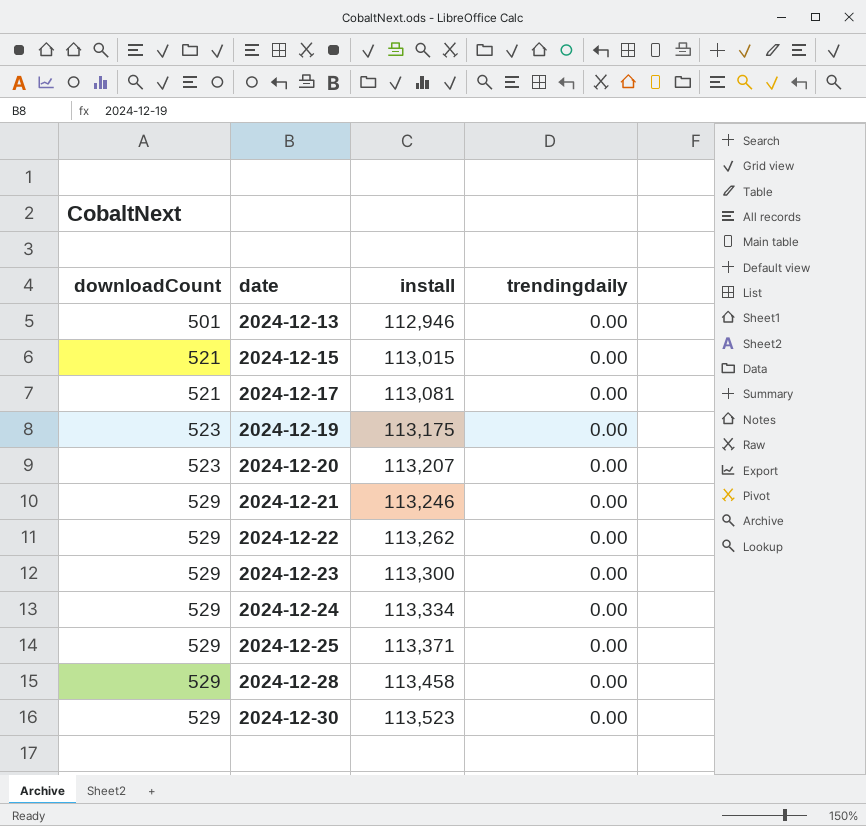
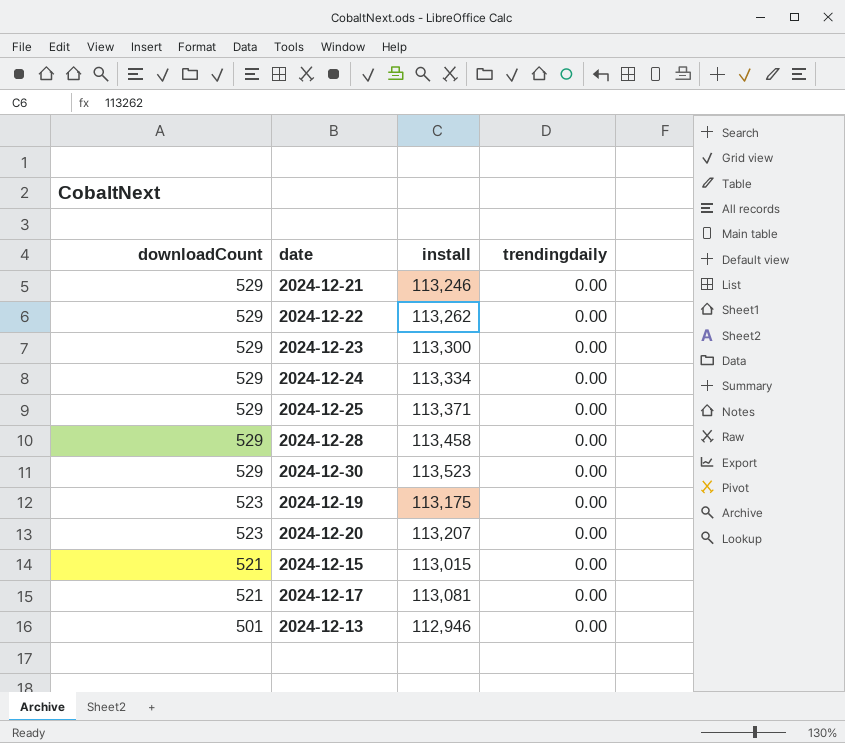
row order: downloadCount ascending -> downloadCount descending

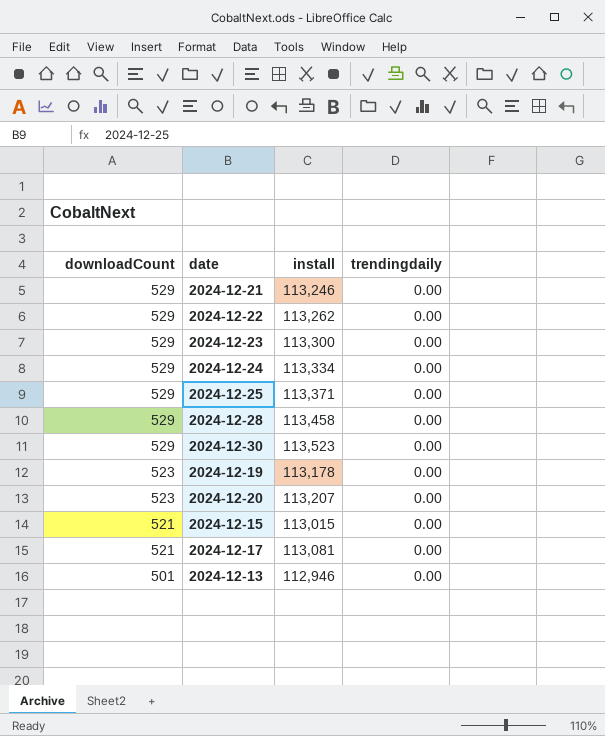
2024-12-19 | install: 113,175 -> 113,178

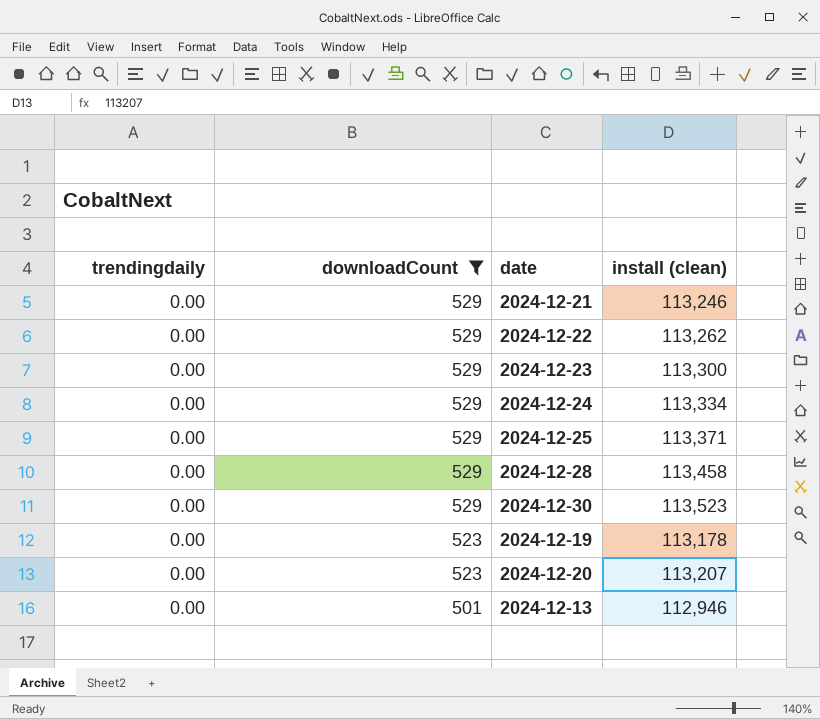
filter: none -> downloadCount != 521
column trendingdaily | position: 4 -> 1
column name: install -> install (clean)

